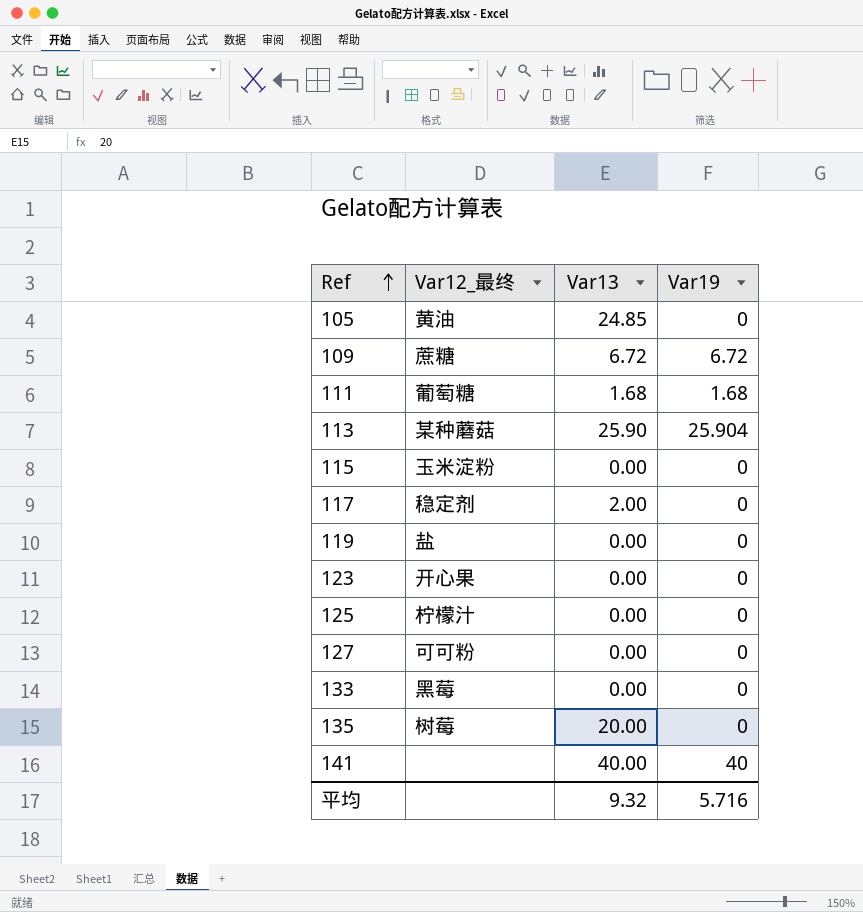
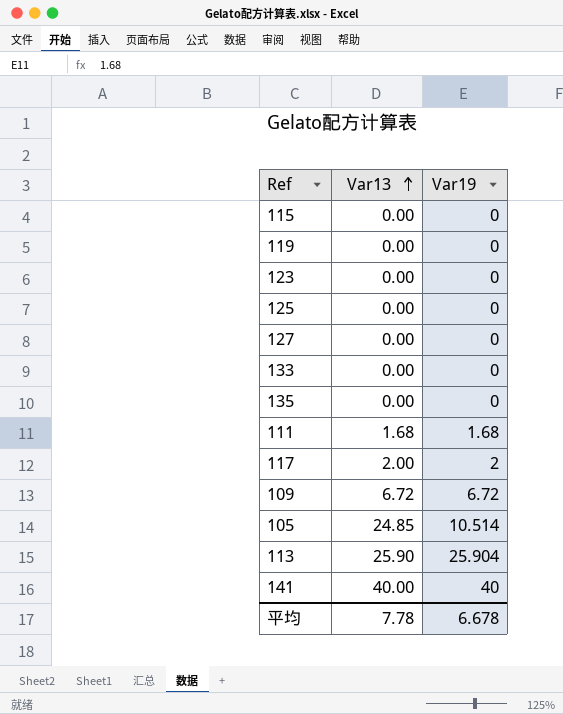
row order: Ref ascending -> Var13 ascending
column Var12_最终 | position: 2 -> none
135 | Var13: 20.00 -> 0.00
117 | Var19: 0 -> 2
105 | Var19: 0 -> 10.514
平均 | Var13: 9.32 -> 7.78
平均 | Var19: 5.716 -> 6.678

